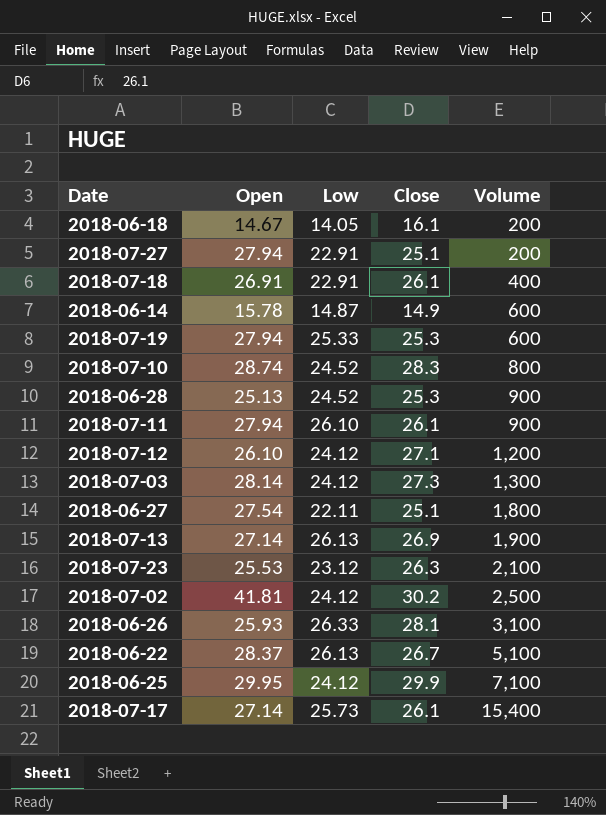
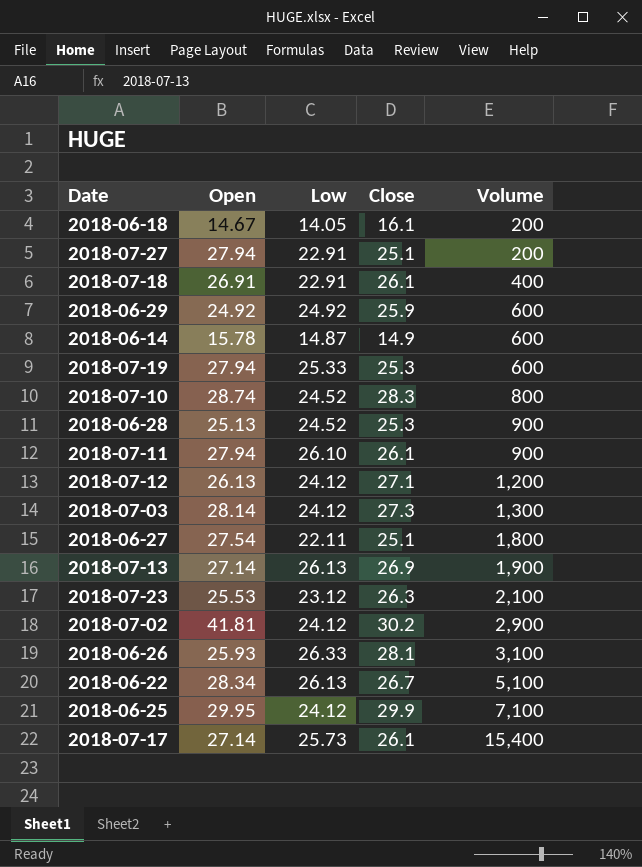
row 2018-06-29: none -> 24.92 | 24.92 | 25.9 | 600
2018-07-12 | Open: 26.10 -> 26.13
2018-07-02 | Volume: 2,500 -> 2,900
2018-06-22 | Open: 28.37 -> 28.34

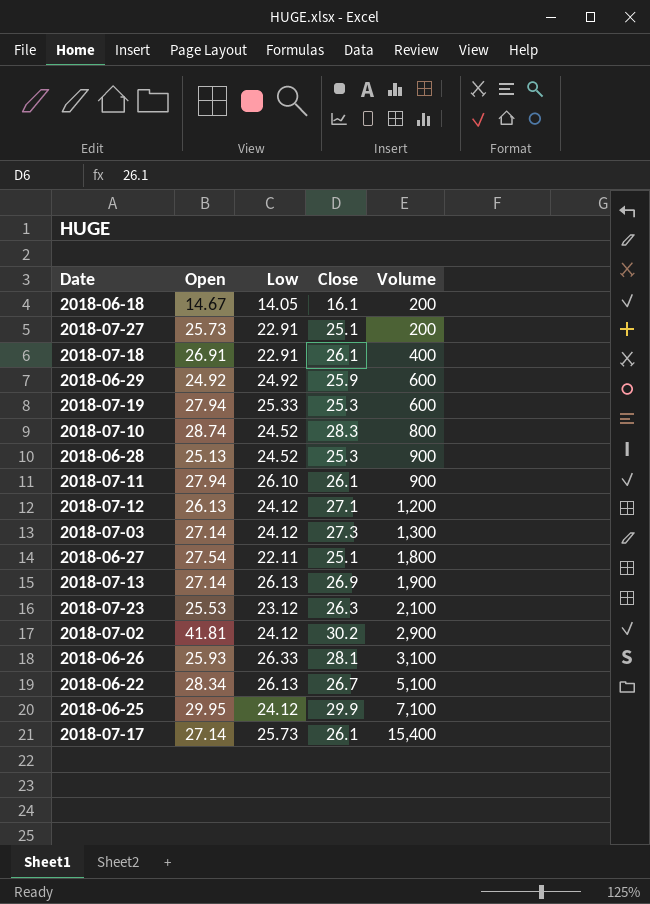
row 2018-06-14: 15.78 | 14.87 | 14.9 | 600 -> none
2018-07-27 | Open: 27.94 -> 25.73
2018-07-03 | Open: 28.14 -> 27.14

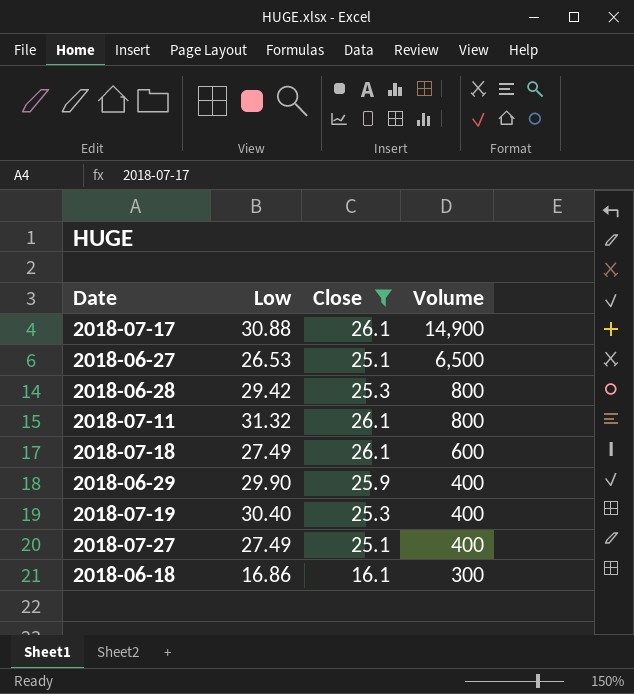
filter: none -> Close <= 26.1
row order: Volume ascending -> Volume descending
column Open | position: 2 -> none
2018-07-17 | Low: 25.73 -> 30.88
2018-07-17 | Volume: 15,400 -> 14,900
2018-06-27 | Low: 22.11 -> 26.53
2018-06-27 | Volume: 1,800 -> 6,500
2018-06-28 | Low: 24.52 -> 29.42
2018-06-28 | Volume: 900 -> 800
2018-07-11 | Low: 26.10 -> 31.32
2018-07-11 | Volume: 900 -> 800
2018-07-18 | Low: 22.91 -> 27.49
2018-07-18 | Volume: 400 -> 600
2018-06-29 | Low: 24.92 -> 29.90
2018-06-29 | Volume: 600 -> 400
2018-07-19 | Low: 25.33 -> 30.40
2018-07-19 | Volume: 600 -> 400
2018-07-27 | Low: 22.91 -> 27.49
2018-07-27 | Volume: 200 -> 400
2018-06-18 | Low: 14.05 -> 16.86
2018-06-18 | Volume: 200 -> 300

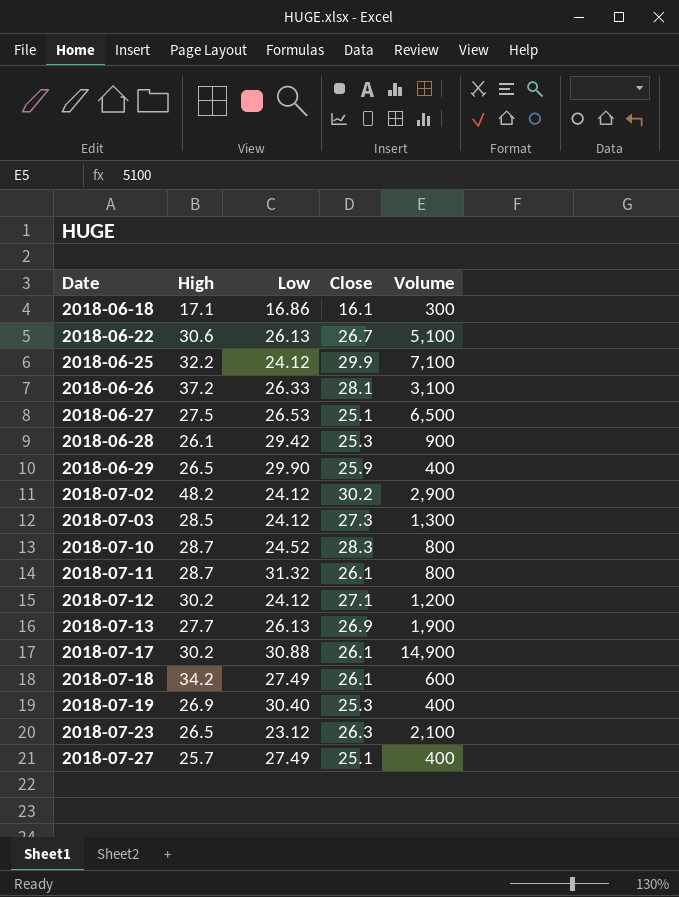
filter: Close <= 26.1 -> none
row order: Volume descending -> Date ascending
column High | position: none -> 2
2018-06-28 | Volume: 800 -> 900

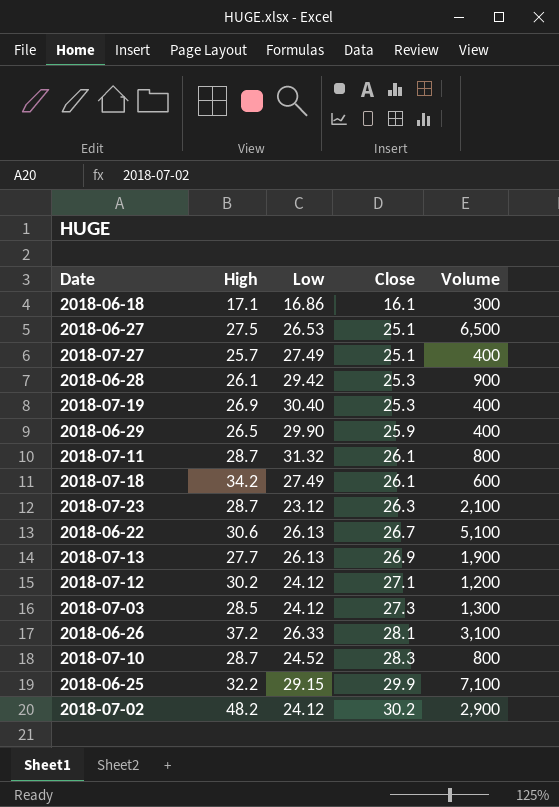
row order: Date ascending -> Close ascending
row 2018-07-17: 30.2 | 30.88 | 26.1 | 14,900 -> none
2018-07-23 | High: 26.5 -> 28.7
2018-06-25 | Low: 24.12 -> 29.15

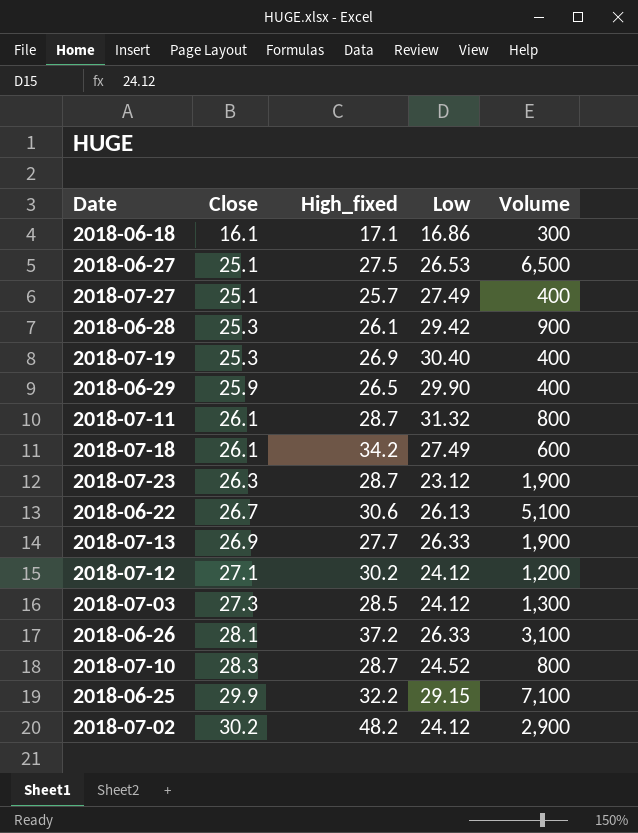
column Close | position: 4 -> 2
column name: High -> High_fixed
2018-07-23 | Volume: 2,100 -> 1,900
2018-07-13 | Low: 26.13 -> 26.33

